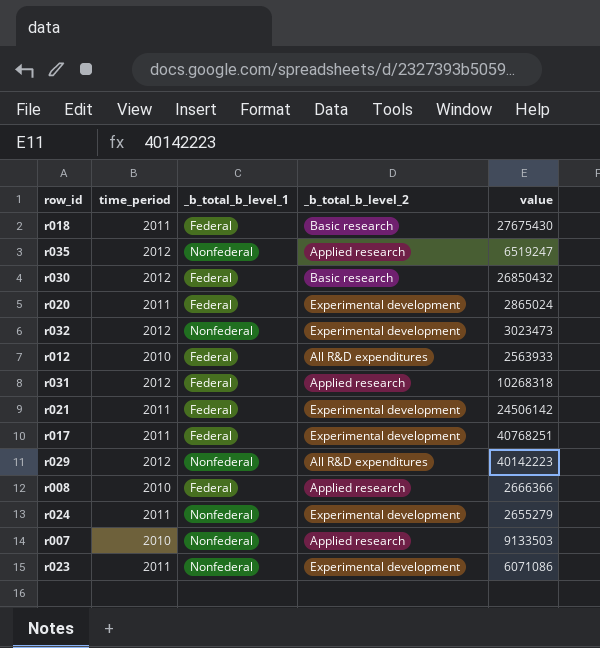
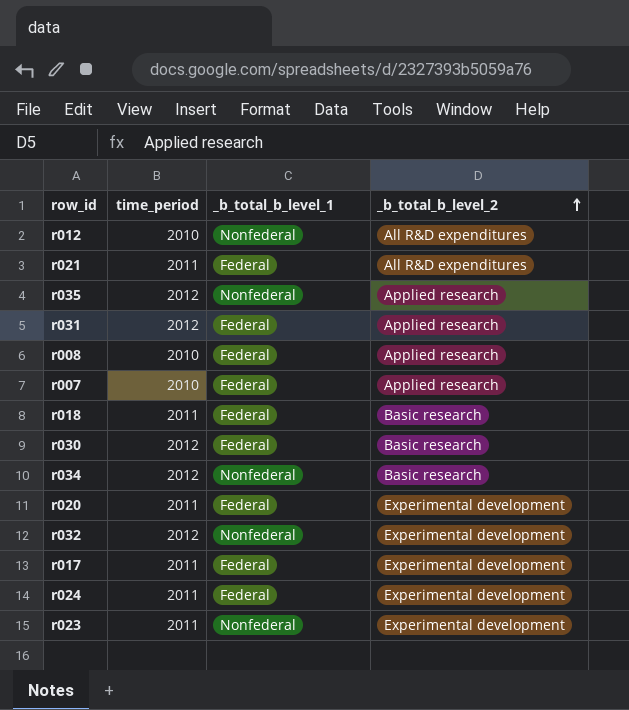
row order: none -> _b_total_b_level_2 ascending
column value | position: 5 -> none
row r029: 2012 | Nonfederal | All R&D expenditures | 40142223 -> none
r012 | _b_total_b_level_1: Federal -> Nonfederal
r021 | _b_total_b_level_2: Experimental development -> All R&D expenditures
r007 | _b_total_b_level_1: Nonfederal -> Federal
row r034: none -> 2012 | Nonfederal | Basic research
r024 | _b_total_b_level_1: Nonfederal -> Federal

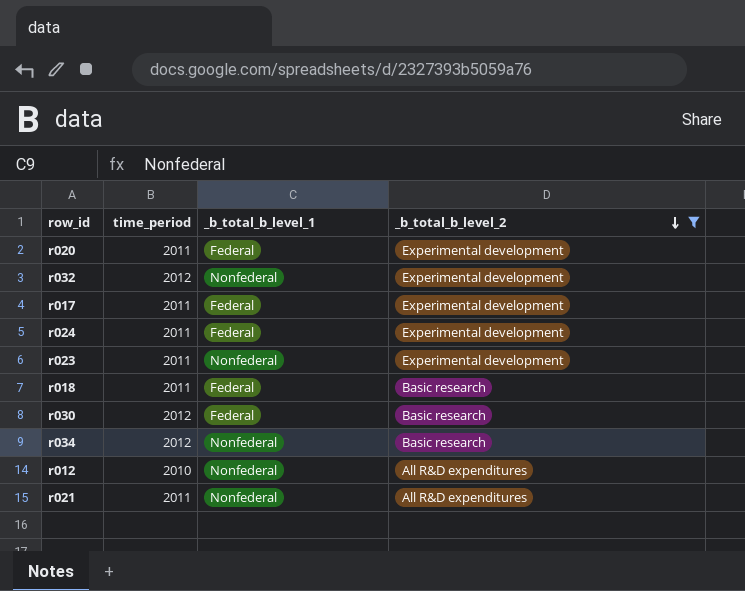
filter: none -> _b_total_b_level_2 != Applied research
row order: _b_total_b_level_2 ascending -> _b_total_b_level_2 descending
r021 | _b_total_b_level_1: Federal -> Nonfederal

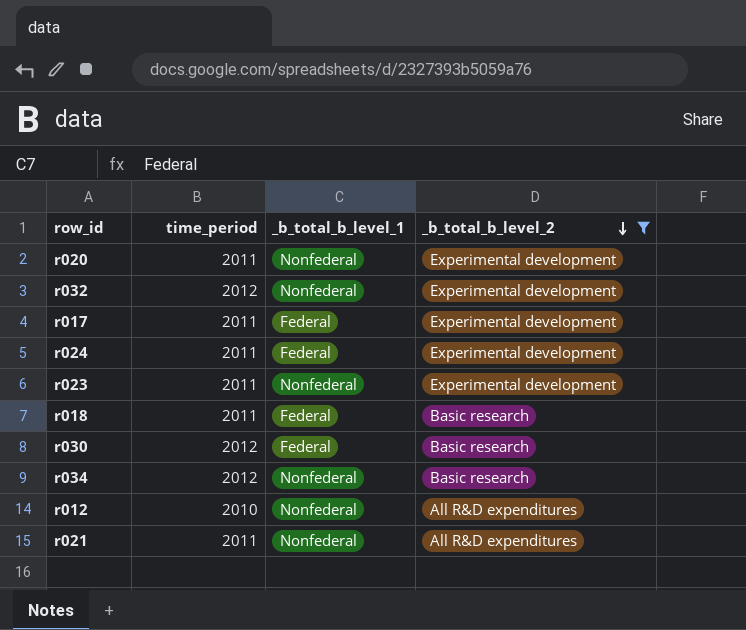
r020 | _b_total_b_level_1: Federal -> Nonfederal

